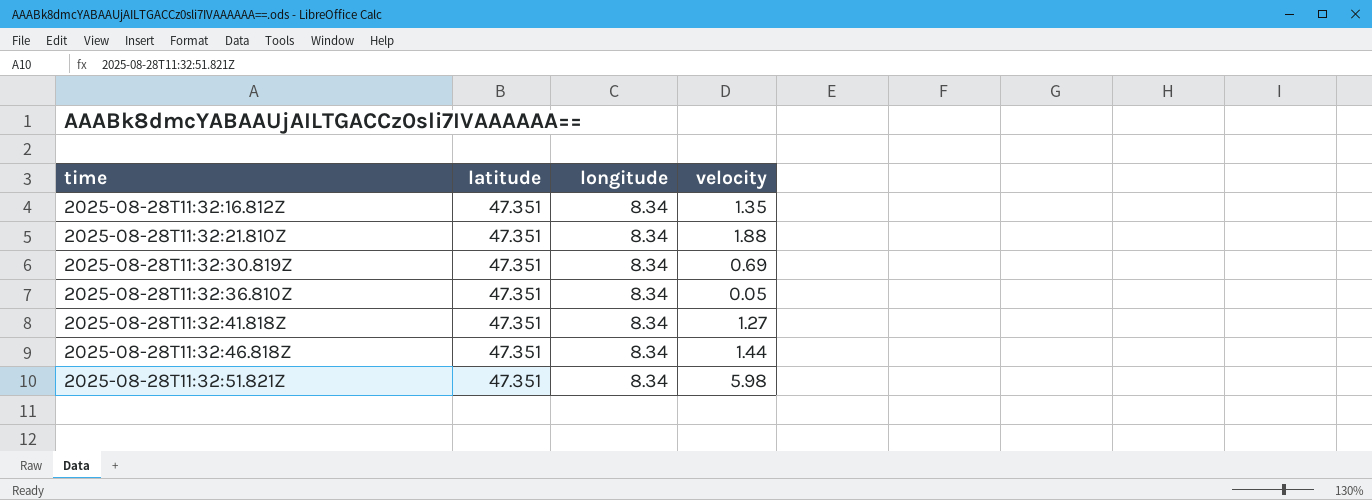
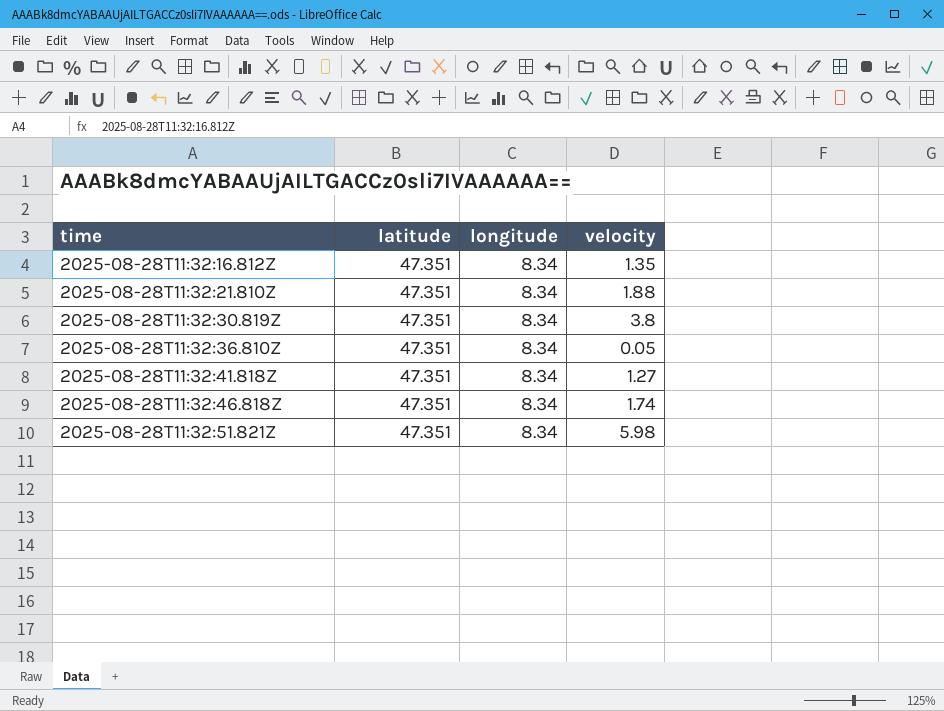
2025-08-28T11:32:30.819Z | velocity: 0.69 -> 3.8
2025-08-28T11:32:46.818Z | velocity: 1.44 -> 1.74

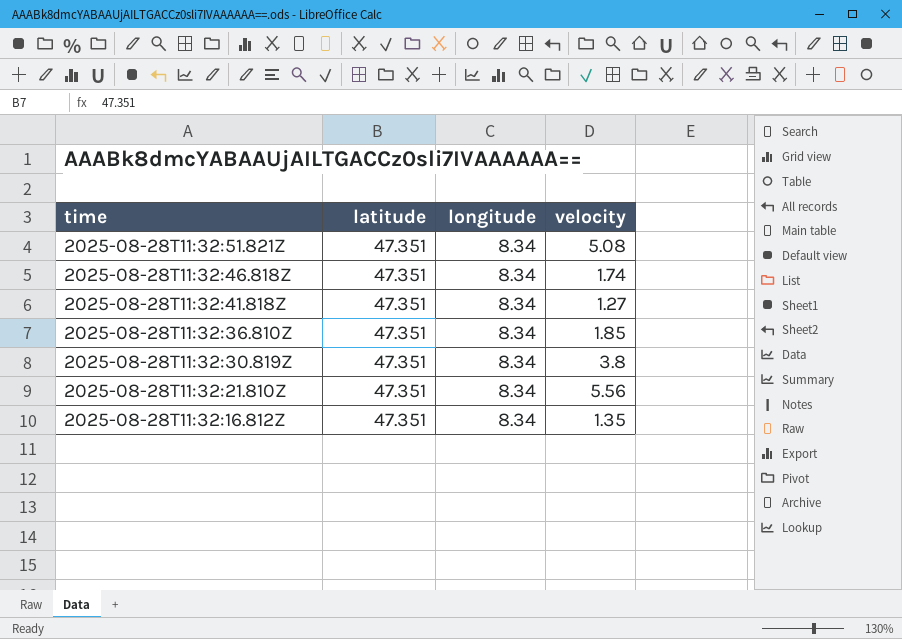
row order: time ascending -> time descending
2025-08-28T11:32:51.821Z | velocity: 5.98 -> 5.08
2025-08-28T11:32:36.810Z | velocity: 0.05 -> 1.85
2025-08-28T11:32:21.810Z | velocity: 1.88 -> 5.56

